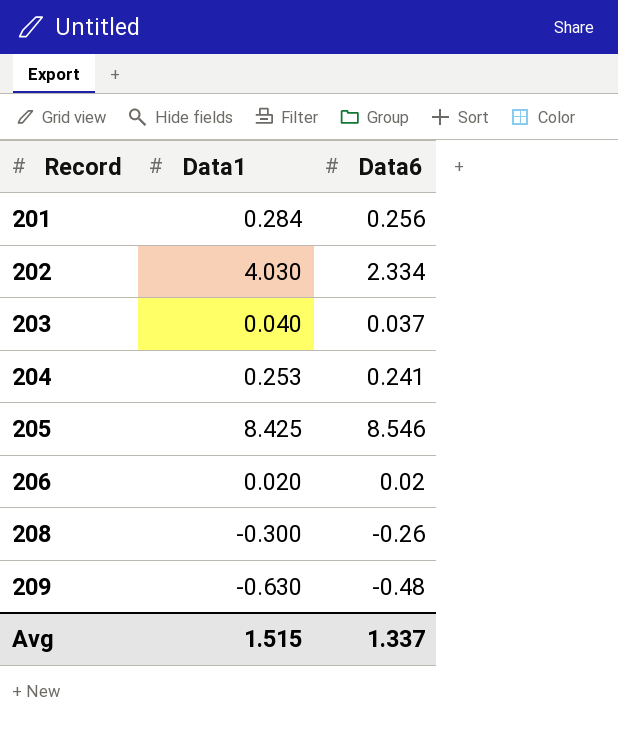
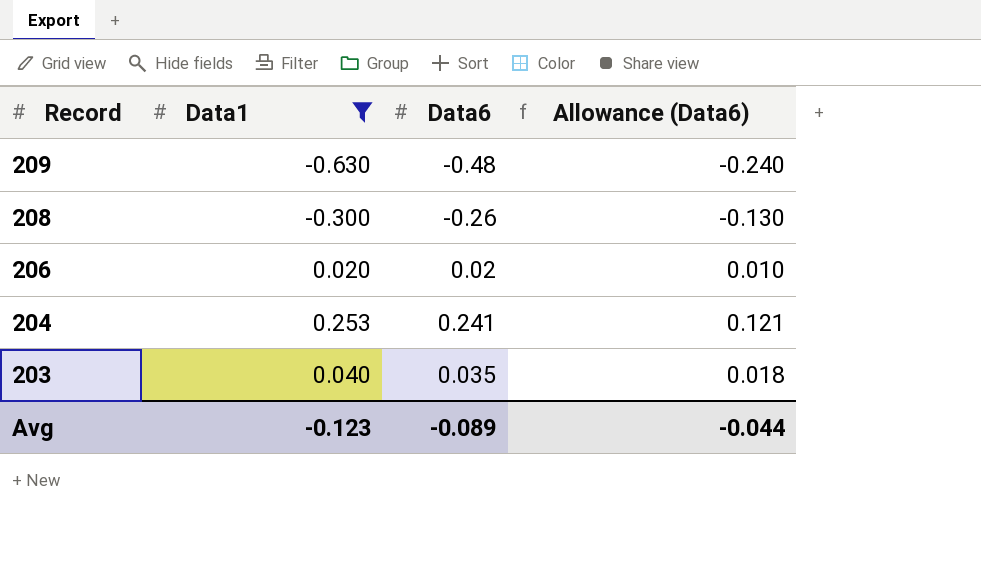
filter: none -> Data1 <= 0.253
row order: Record ascending -> Record descending
column Allowance (Data6) | formula: none -> [Data6] * 0.5
203 | Data6: 0.037 -> 0.035
Avg | Data1: 1.515 -> -0.123
Avg | Data6: 1.337 -> -0.089

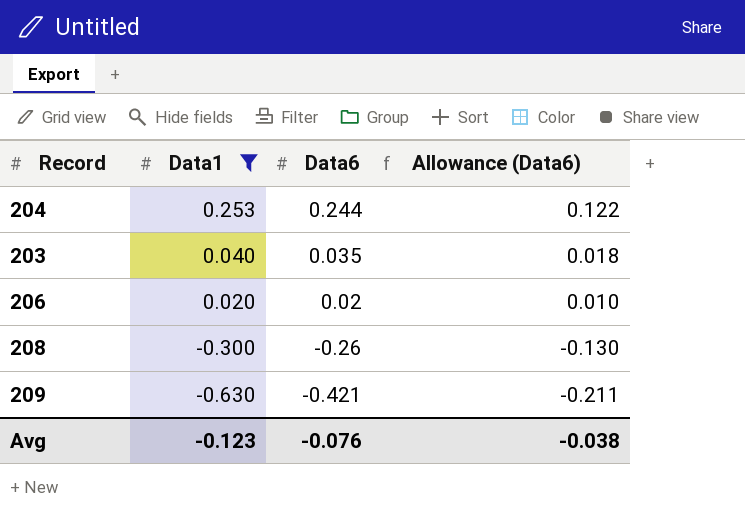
row order: Record descending -> Data1 descending
204 | Data6: 0.241 -> 0.244
204 | Allowance (Data6): 0.121 -> 0.122
209 | Data6: -0.48 -> -0.421
209 | Allowance (Data6): -0.240 -> -0.211
Avg | Data6: -0.089 -> -0.076
Avg | Allowance (Data6): -0.044 -> -0.038

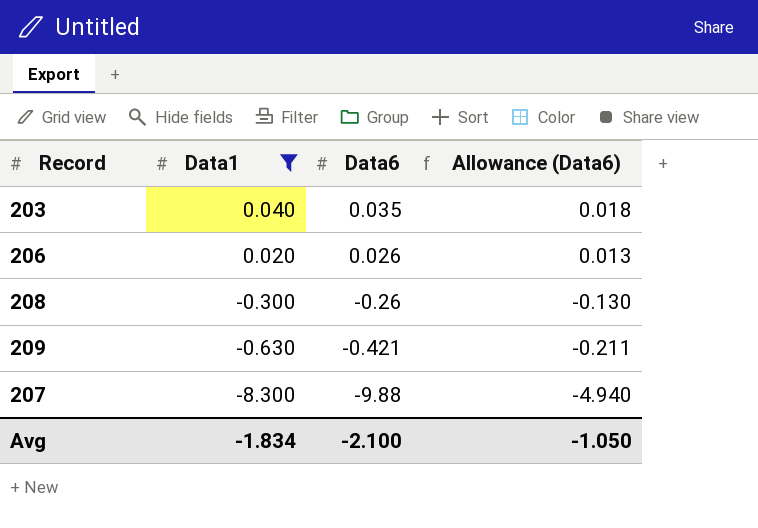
row 204: 0.253 | 0.244 | 0.122 -> none
206 | Data6: 0.02 -> 0.026
206 | Allowance (Data6): 0.010 -> 0.013
row 207: none -> -8.300 | -9.88 | -4.940
Avg | Data1: -0.123 -> -1.834
Avg | Data6: -0.076 -> -2.100
Avg | Allowance (Data6): -0.038 -> -1.050

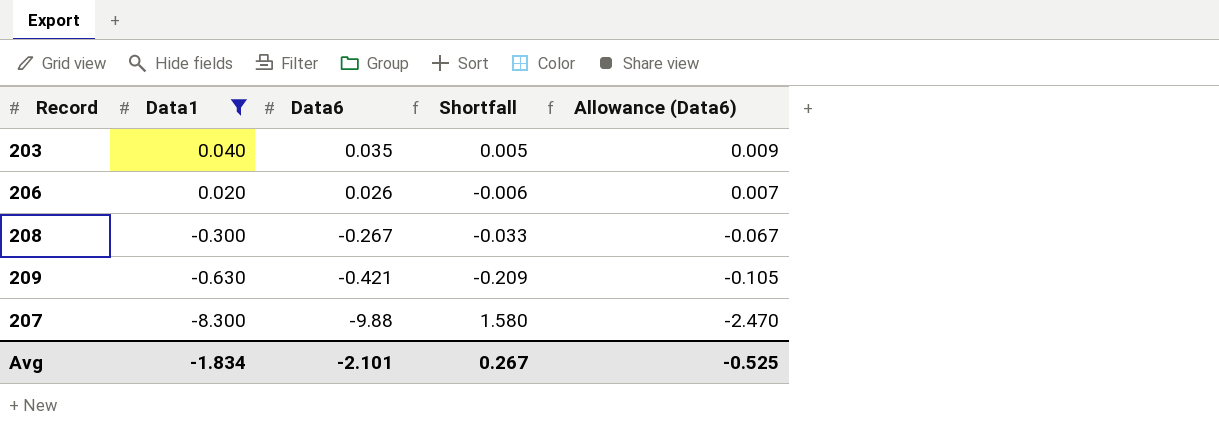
column Shortfall | formula: none -> [Data1] - [Data6]
column Allowance (Data6) | formula: [Data6] * 0.5 -> [Data6] * 0.25
208 | Data6: -0.26 -> -0.267
Avg | Data6: -2.100 -> -2.101
Avg | Allowance (Data6): -1.050 -> -0.525

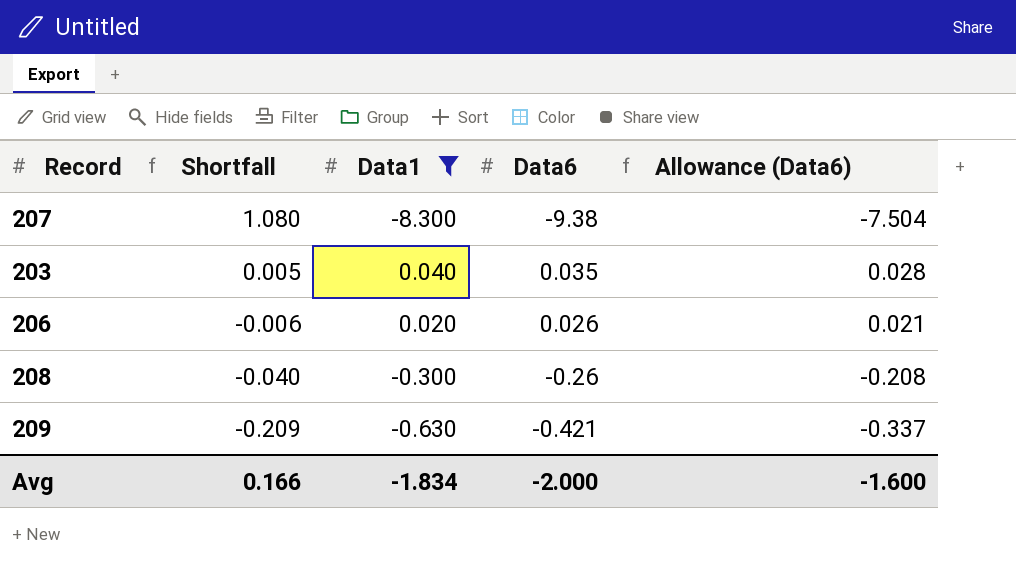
row order: Data1 descending -> Shortfall descending
column Shortfall | position: 4 -> 2
column Allowance (Data6) | formula: [Data6] * 0.25 -> [Data6] * 0.8
207 | Shortfall: 1.580 -> 1.080
207 | Data6: -9.88 -> -9.38
208 | Shortfall: -0.033 -> -0.040
208 | Data6: -0.267 -> -0.26
Avg | Shortfall: 0.267 -> 0.166
Avg | Data6: -2.101 -> -2.000
Avg | Allowance (Data6): -0.525 -> -1.600

